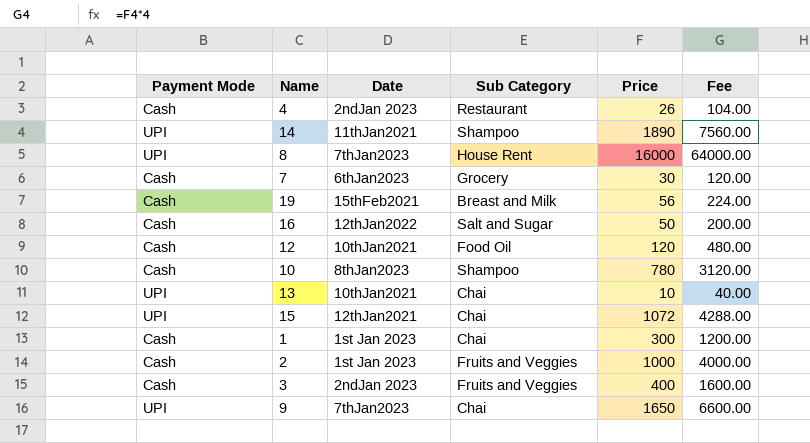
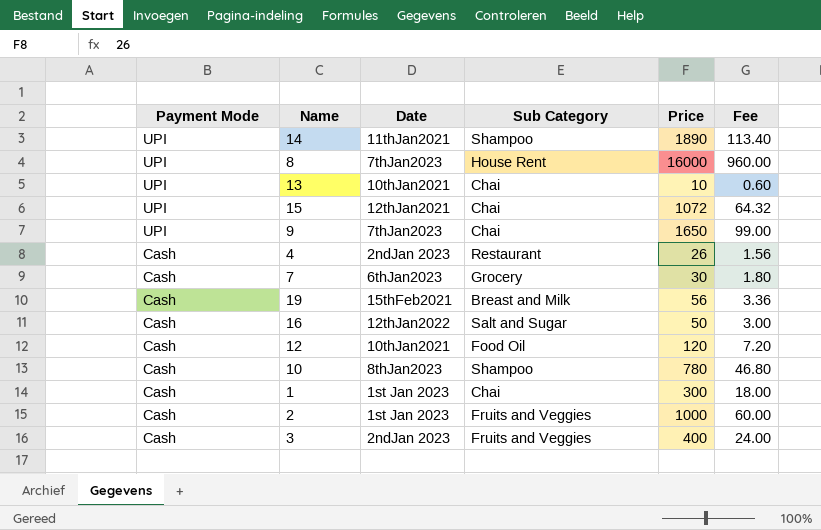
row order: none -> Payment Mode descending
column Fee | formula: [Price] * 4 -> [Price] * 0.06

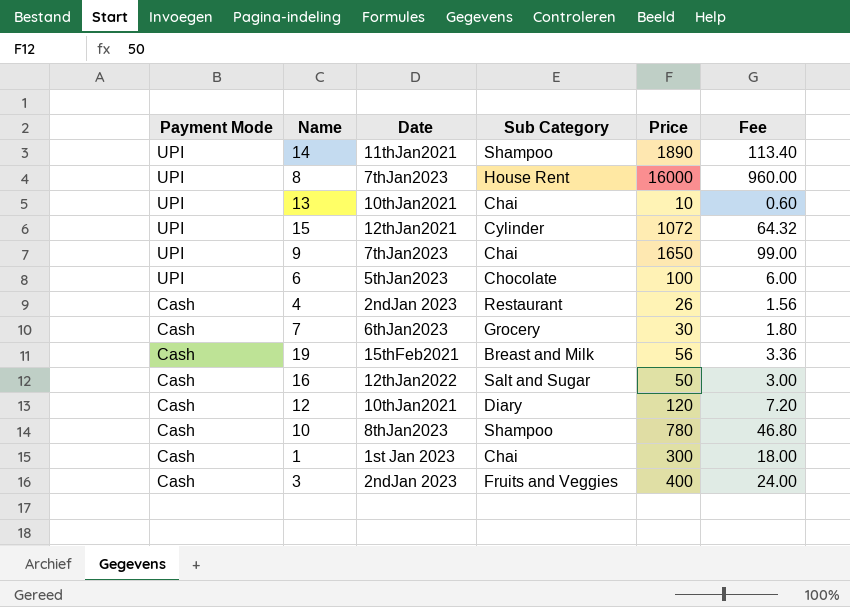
row 2: Cash | 1st Jan 2023 | Fruits and Veggies | 1000 | 60.00 -> none
15 | Sub Category: Chai -> Cylinder
row 6: none -> UPI | 5thJan2023 | Chocolate | 100 | 6.00
12 | Sub Category: Food Oil -> Diary

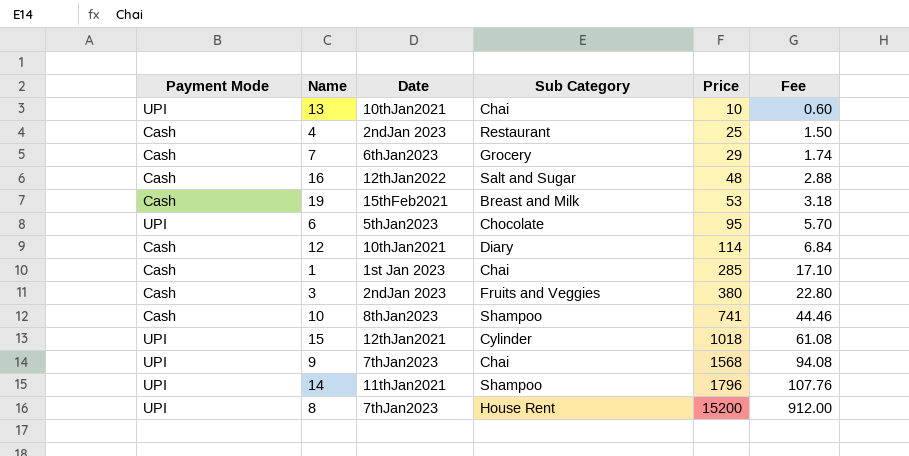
row order: Payment Mode descending -> Price ascending
4 | Price: 26 -> 25
4 | Fee: 1.56 -> 1.50
7 | Price: 30 -> 29
7 | Fee: 1.80 -> 1.74
16 | Price: 50 -> 48
16 | Fee: 3.00 -> 2.88
19 | Price: 56 -> 53
19 | Fee: 3.36 -> 3.18
6 | Price: 100 -> 95
6 | Fee: 6.00 -> 5.70
12 | Price: 120 -> 114
12 | Fee: 7.20 -> 6.84
1 | Price: 300 -> 285
1 | Fee: 18.00 -> 17.10
3 | Price: 400 -> 380
3 | Fee: 24.00 -> 22.80
10 | Price: 780 -> 741
10 | Fee: 46.80 -> 44.46
15 | Price: 1072 -> 1018
15 | Fee: 64.32 -> 61.08
9 | Price: 1650 -> 1568
9 | Fee: 99.00 -> 94.08
14 | Price: 1890 -> 1796
14 | Fee: 113.40 -> 107.76
8 | Price: 16000 -> 15200
8 | Fee: 960.00 -> 912.00

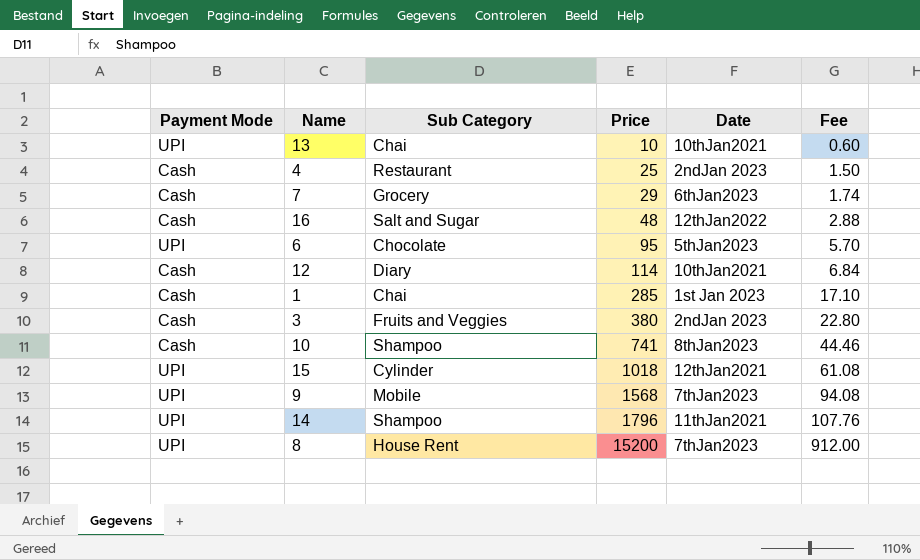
column Date | position: 3 -> 5
row 19: Cash | 15thFeb2021 | Breast and Milk | 53 | 3.18 -> none
9 | Sub Category: Chai -> Mobile

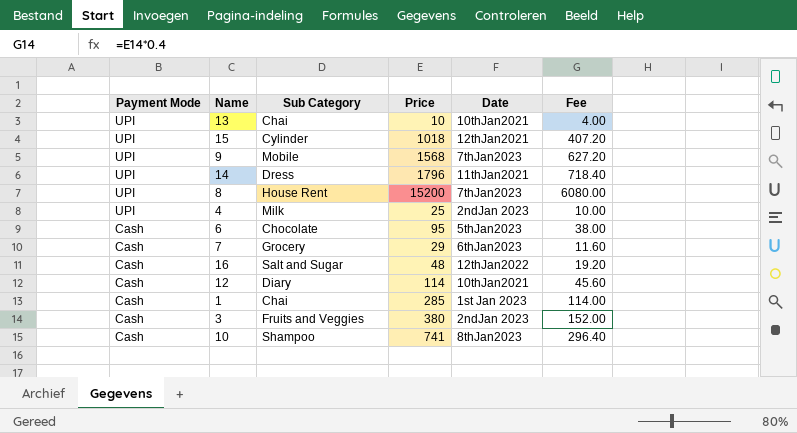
row order: Price ascending -> Payment Mode descending
column Fee | formula: [Price] * 0.06 -> [Price] * 0.4
14 | Sub Category: Shampoo -> Dress
4 | Payment Mode: Cash -> UPI
4 | Sub Category: Restaurant -> Milk
6 | Payment Mode: UPI -> Cash

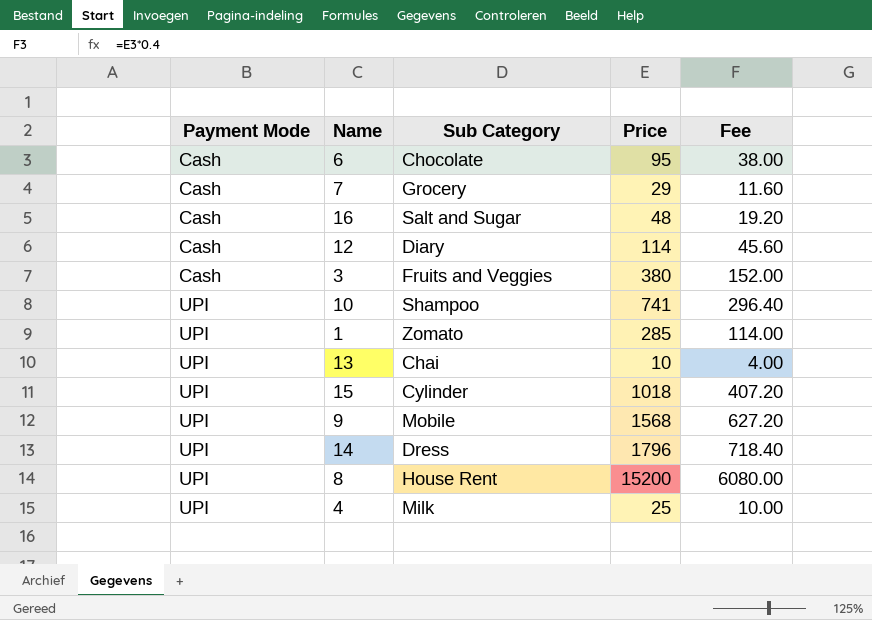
row order: Payment Mode descending -> Payment Mode ascending
column Date | position: 5 -> none
10 | Payment Mode: Cash -> UPI
1 | Payment Mode: Cash -> UPI
1 | Sub Category: Chai -> Zomato

